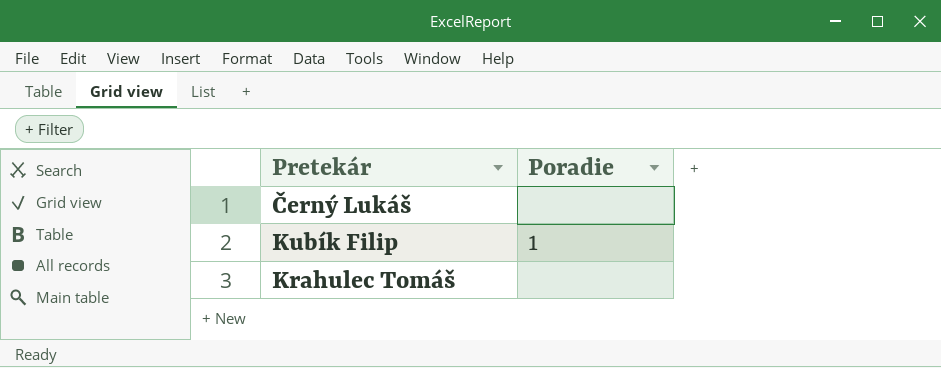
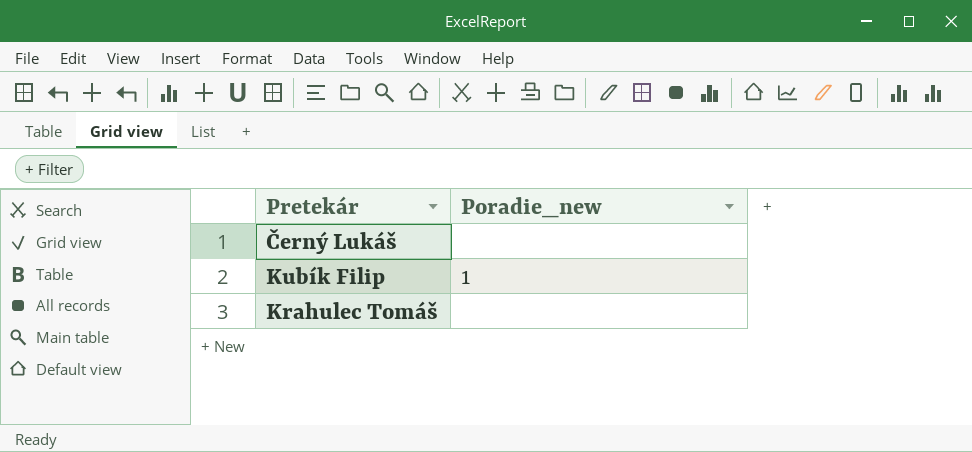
column name: Poradie -> Poradie_new

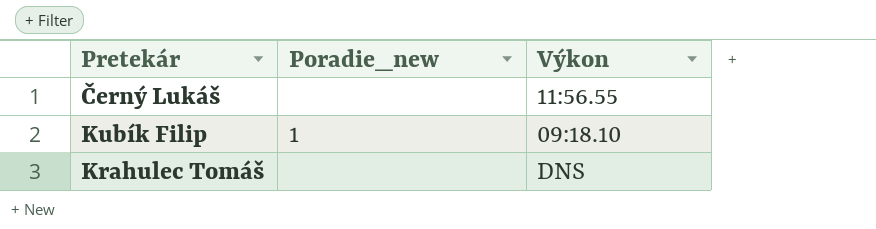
column Výkon | position: none -> 3

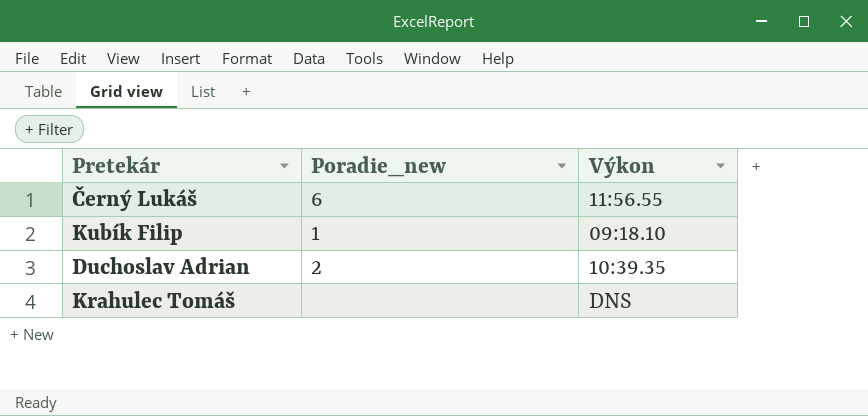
Černý Lukáš | Poradie_new: none -> 6
row Duchoslav Adrian: none -> 2 | 10:39.35

